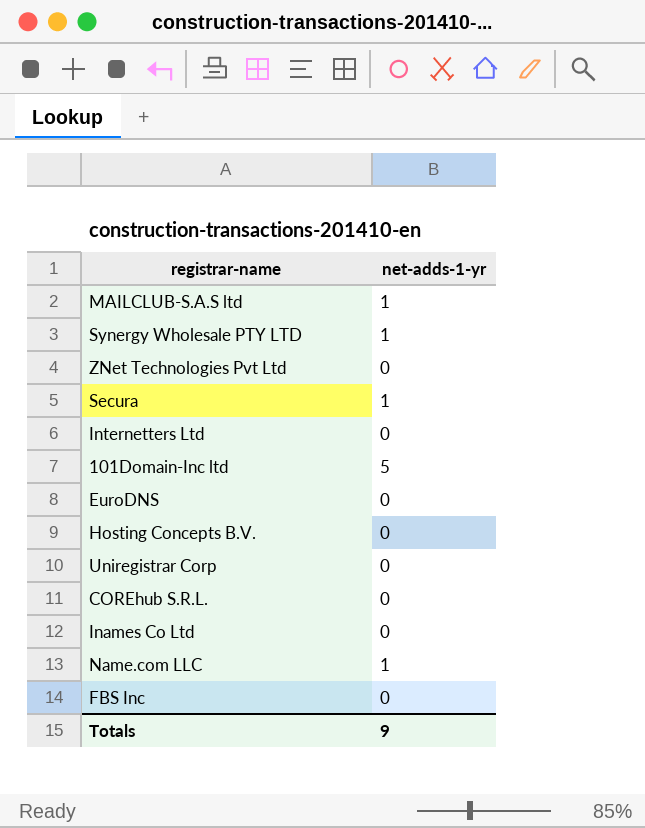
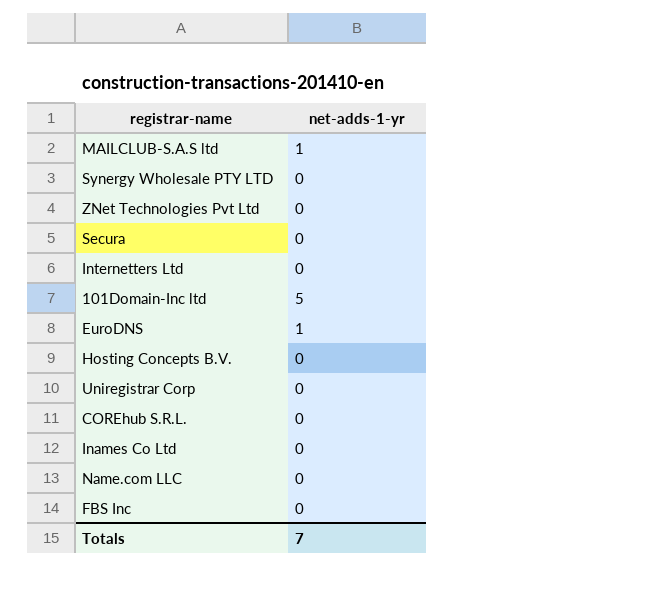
Synergy Wholesale PTY LTD | net-adds-1-yr: 1 -> 0
Secura | net-adds-1-yr: 1 -> 0
EuroDNS | net-adds-1-yr: 0 -> 1
Name.com LLC | net-adds-1-yr: 1 -> 0
Totals | net-adds-1-yr: 9 -> 7

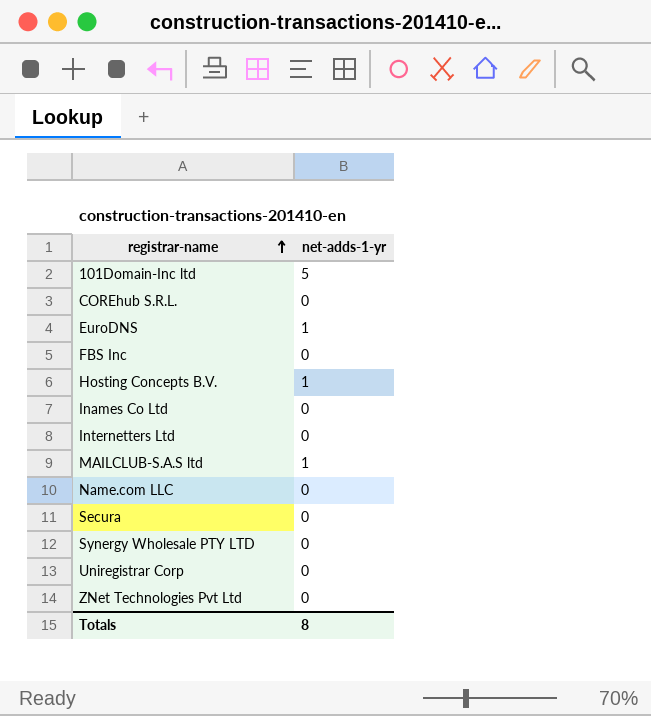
row order: none -> registrar-name ascending
Hosting Concepts B.V. | net-adds-1-yr: 0 -> 1
Totals | net-adds-1-yr: 7 -> 8

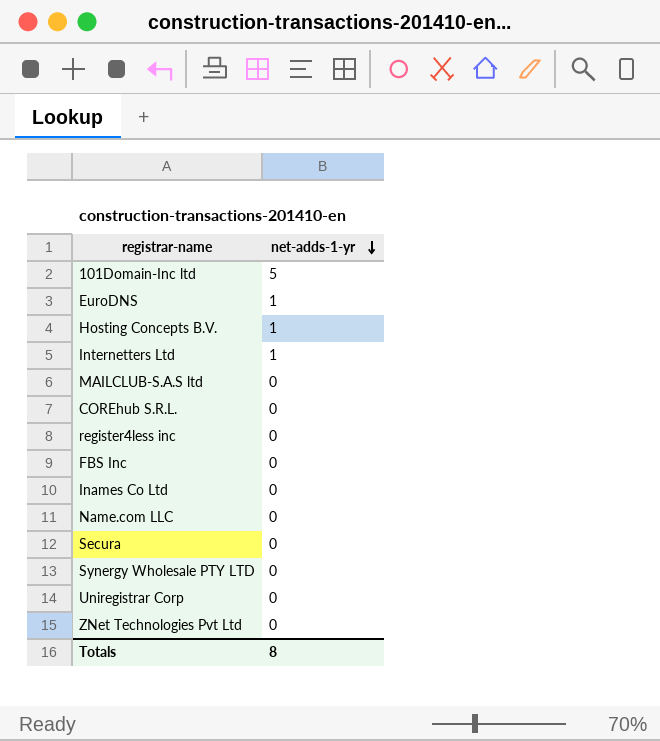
row order: registrar-name ascending -> net-adds-1-yr descending
Internetters Ltd | net-adds-1-yr: 0 -> 1
MAILCLUB-S.A.S ltd | net-adds-1-yr: 1 -> 0
row register4less inc: none -> 0

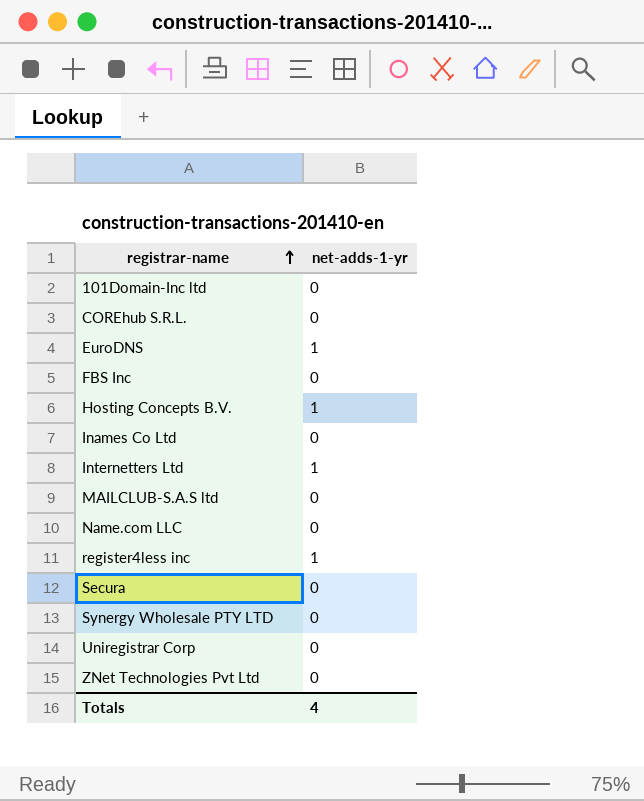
row order: net-adds-1-yr descending -> registrar-name ascending
101Domain-Inc ltd | net-adds-1-yr: 5 -> 0
register4less inc | net-adds-1-yr: 0 -> 1
Totals | net-adds-1-yr: 8 -> 4

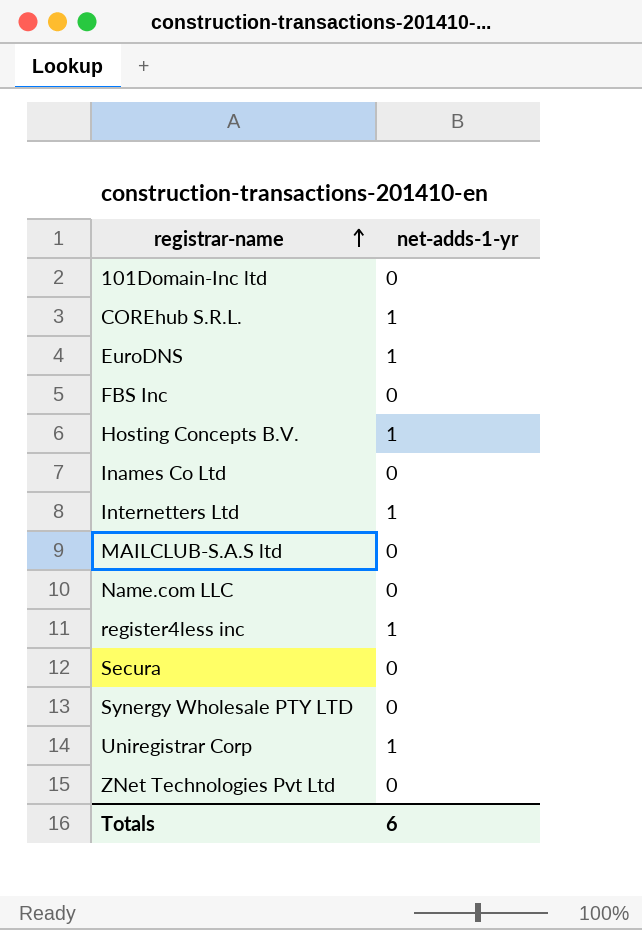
COREhub S.R.L. | net-adds-1-yr: 0 -> 1
Uniregistrar Corp | net-adds-1-yr: 0 -> 1
Totals | net-adds-1-yr: 4 -> 6

